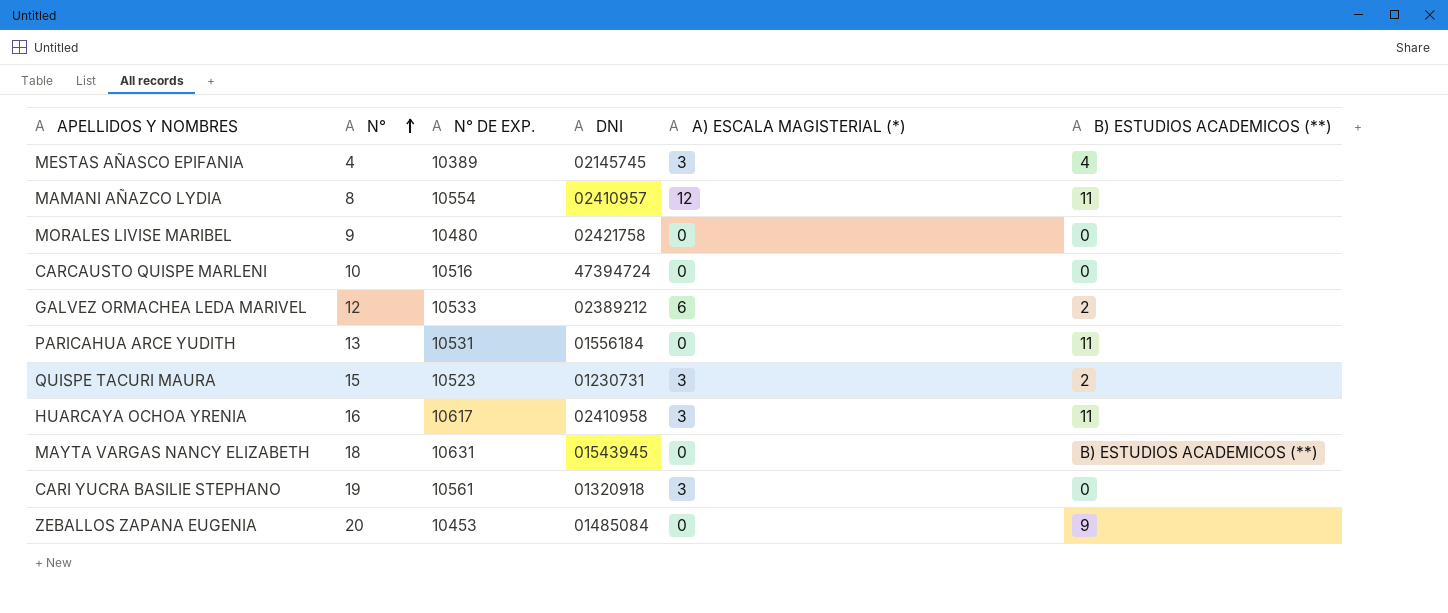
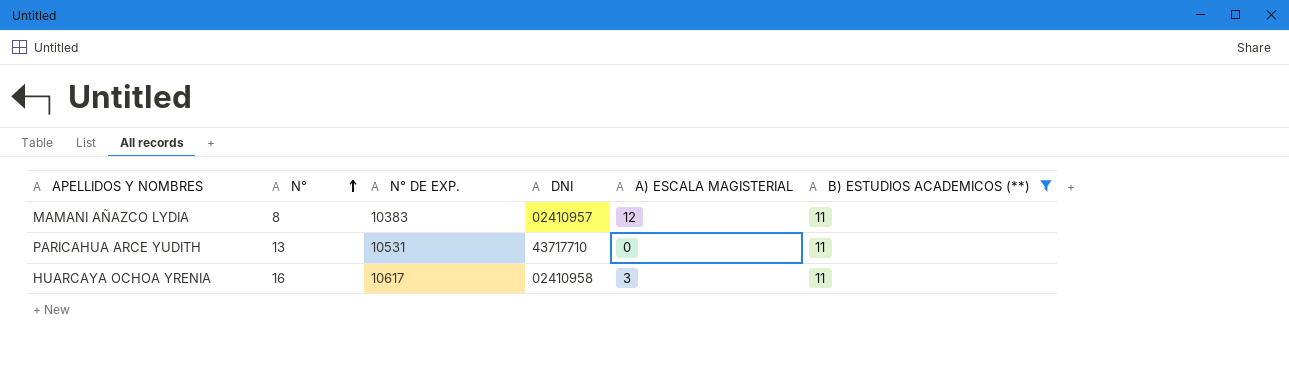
filter: none -> B) ESTUDIOS ACADEMICOS (**) = 11
column name: A) ESCALA MAGISTERIAL (*) -> A) ESCALA MAGISTERIAL
MAMANI AÑAZCO LYDIA | N° DE EXP.: 10554 -> 10383
PARICAHUA ARCE YUDITH | DNI: 01556184 -> 43717710

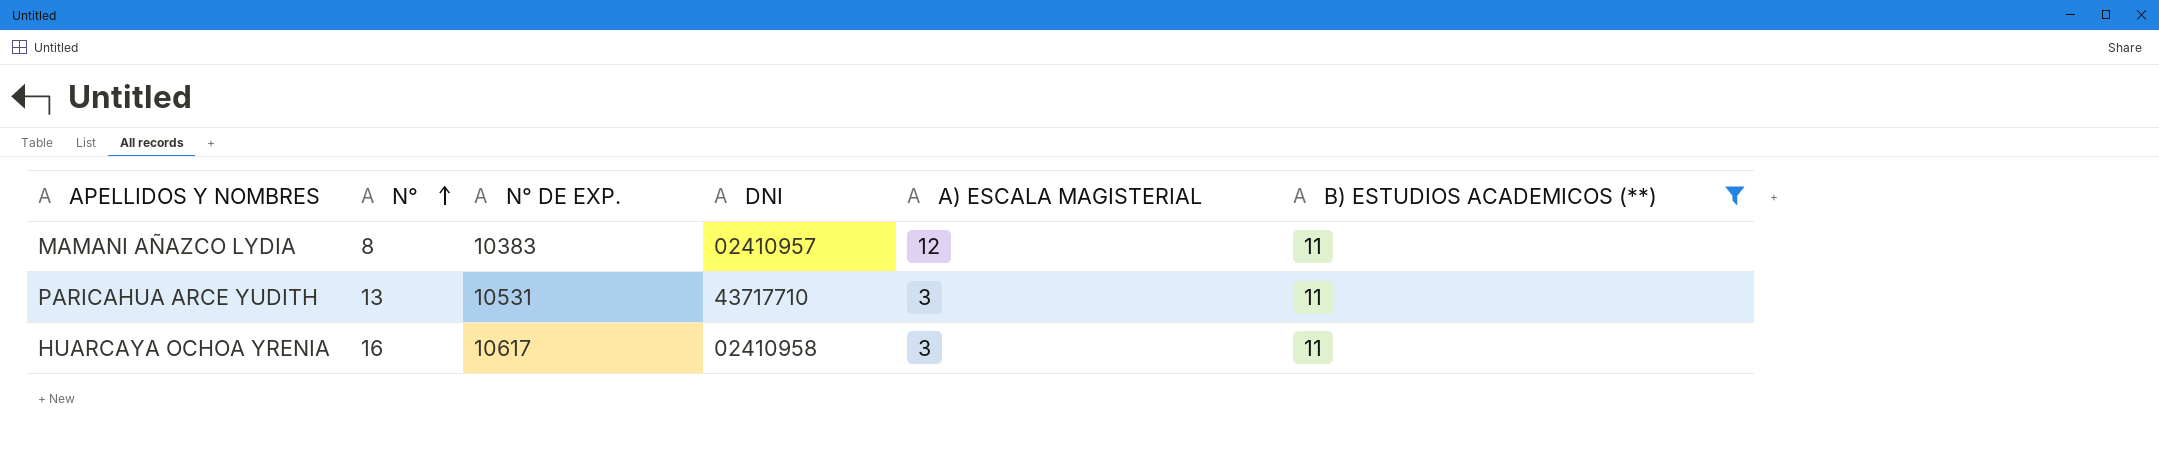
PARICAHUA ARCE YUDITH | A) ESCALA MAGISTERIAL: 0 -> 3

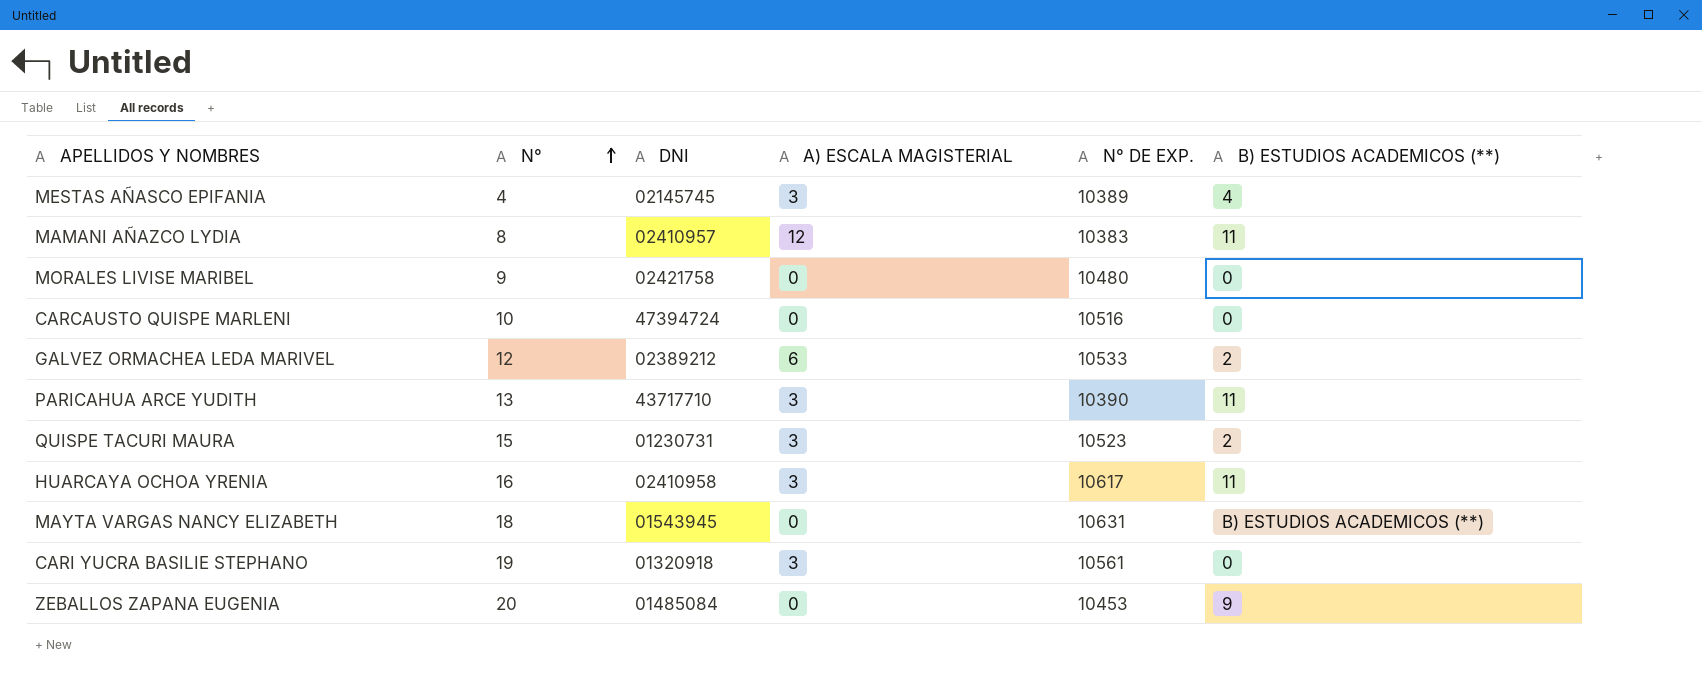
filter: B) ESTUDIOS ACADEMICOS (**) = 11 -> none
column N° DE EXP. | position: 3 -> 5
PARICAHUA ARCE YUDITH | N° DE EXP.: 10531 -> 10390

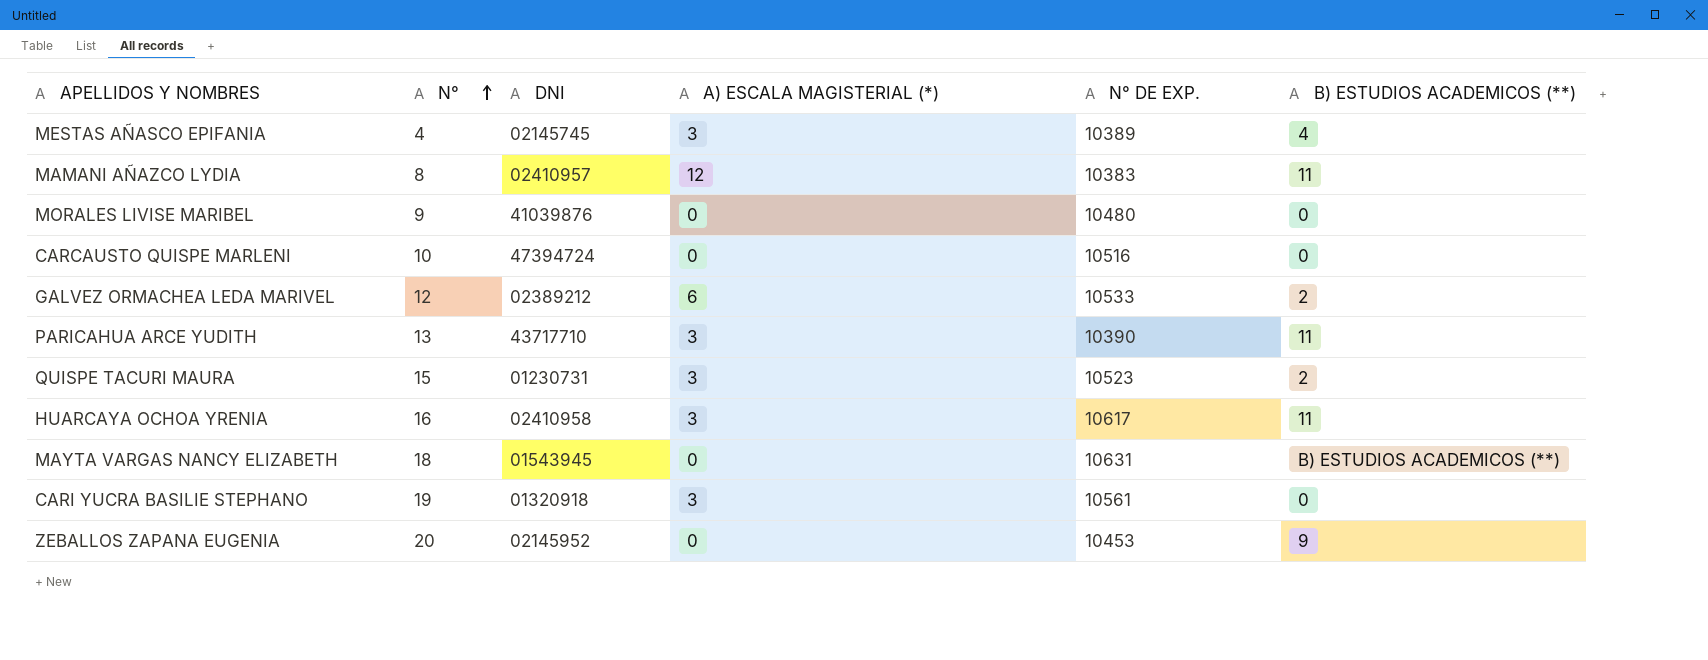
column name: A) ESCALA MAGISTERIAL -> A) ESCALA MAGISTERIAL (*)
MORALES LIVISE MARIBEL | DNI: 02421758 -> 41039876
ZEBALLOS ZAPANA EUGENIA | DNI: 01485084 -> 02145952

